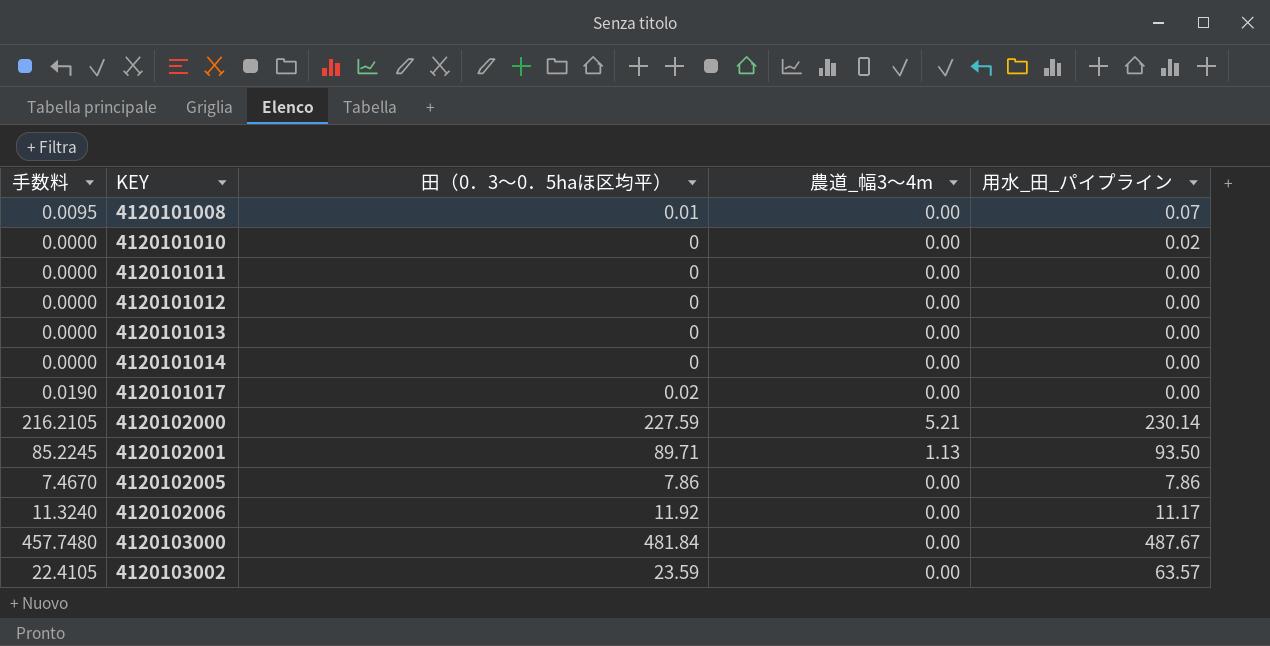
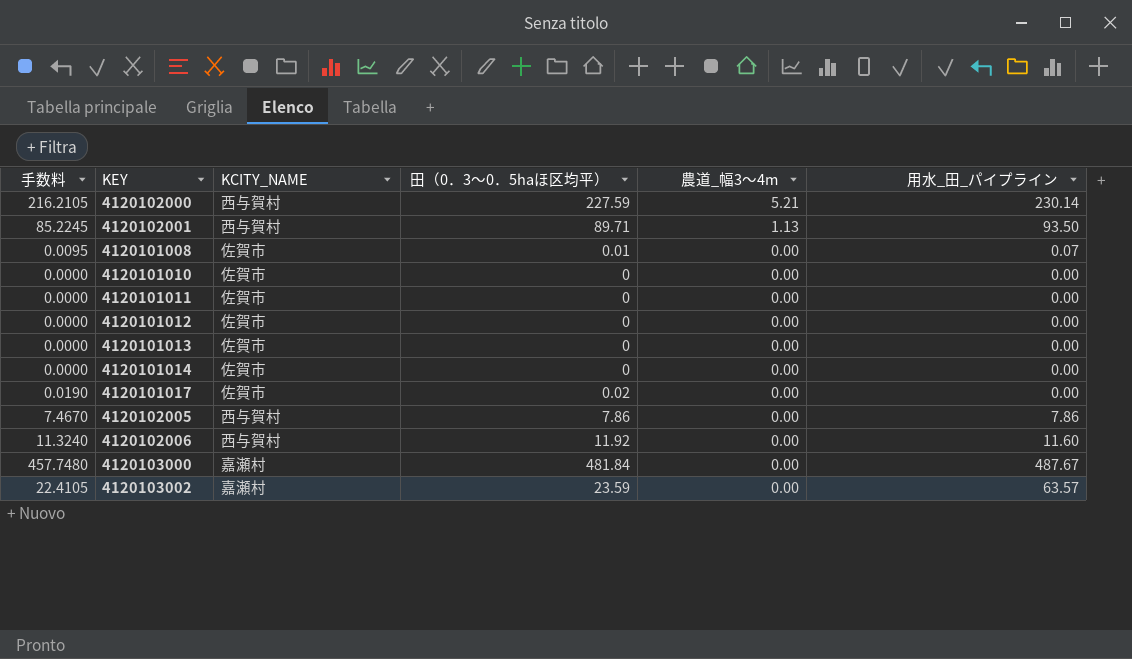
row order: KEY ascending -> 農道_幅3～4m descending
column KCITY_NAME | position: none -> 3
4120101010 | 用水_田_パイプライン: 0.02 -> 0.00
4120102006 | 用水_田_パイプライン: 11.17 -> 11.60

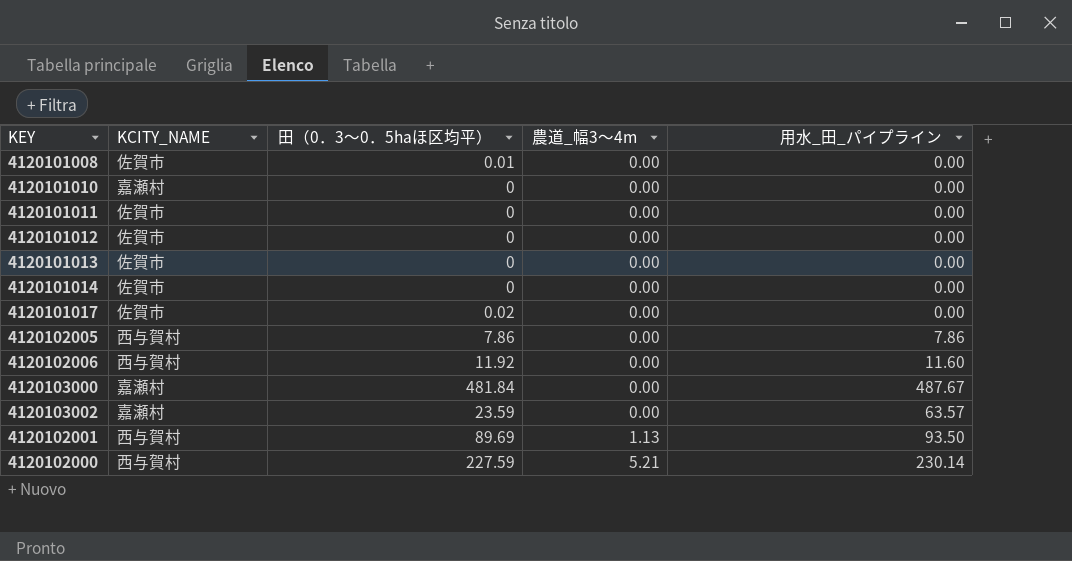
row order: 農道_幅3～4m descending -> 農道_幅3～4m ascending
column 手数料 | formula: [田（0．3～0．5haほ区均平）] * 0.95 -> none
4120101008 | 用水_田_パイプライン: 0.07 -> 0.00
4120101010 | KCITY_NAME: 佐賀市 -> 嘉瀬村
4120102001 | 田（0．3～0．5haほ区均平）: 89.71 -> 89.69

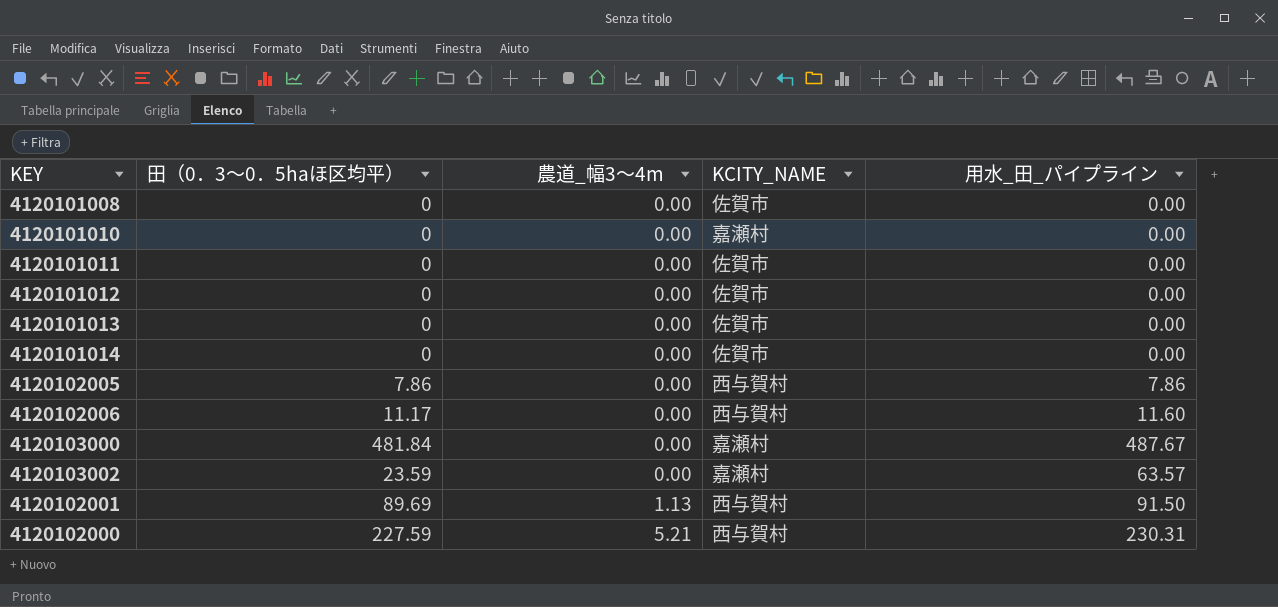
column KCITY_NAME | position: 2 -> 4
row 4120101017: 佐賀市 | 0.02 | 0.00 | 0.00 -> none
4120101008 | 田（0．3～0．5haほ区均平）: 0.01 -> 0
4120102006 | 田（0．3～0．5haほ区均平）: 11.92 -> 11.17
4120102001 | 用水_田_パイプライン: 93.50 -> 91.50
4120102000 | 用水_田_パイプライン: 230.14 -> 230.31

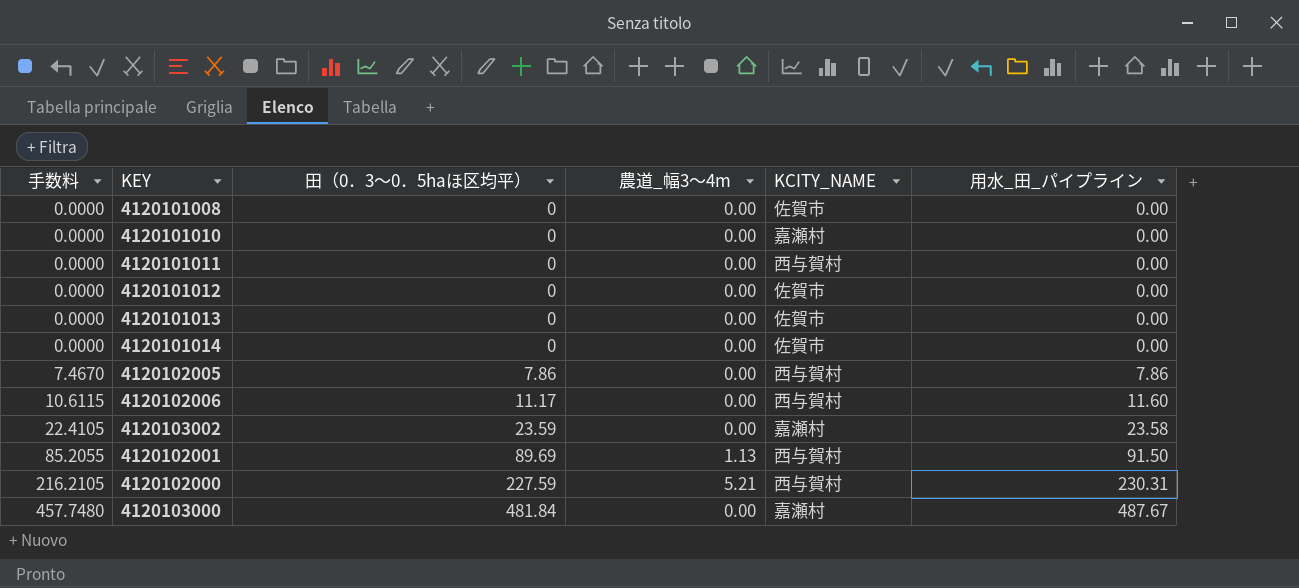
row order: 農道_幅3～4m ascending -> 手数料 ascending
column 手数料 | formula: none -> [田（0．3～0．5haほ区均平）] * 0.95
4120101011 | KCITY_NAME: 佐賀市 -> 西与賀村
4120103002 | 用水_田_パイプライン: 63.57 -> 23.58

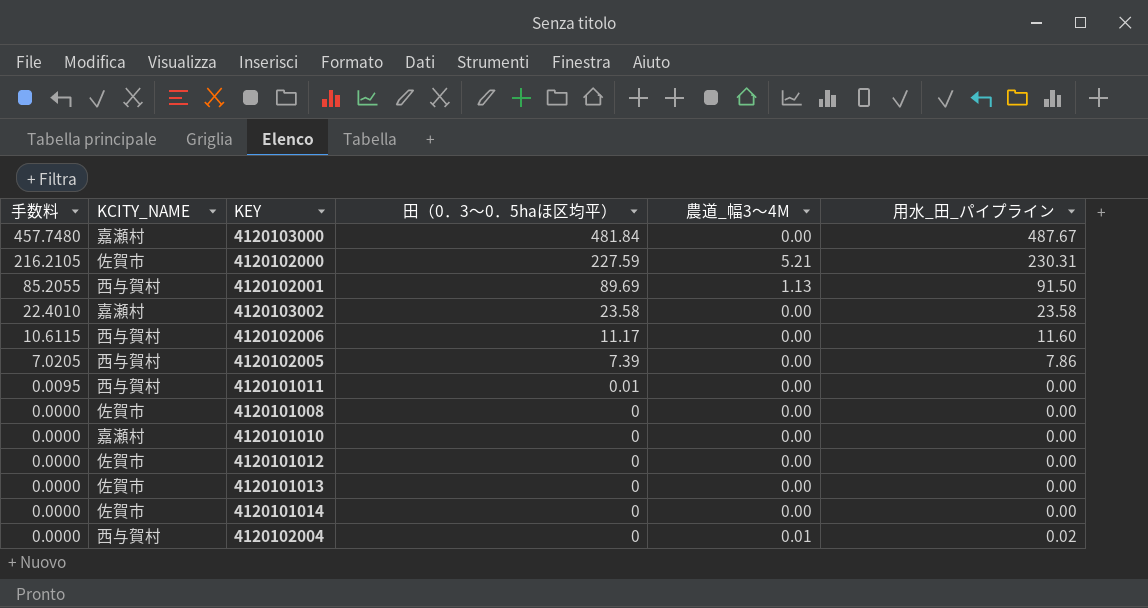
row order: 手数料 ascending -> 手数料 descending
column KCITY_NAME | position: 5 -> 2
column name: 農道_幅3～4m -> 農道_幅3～4M
4120102000 | KCITY_NAME: 西与賀村 -> 佐賀市
4120103002 | 手数料: 22.4105 -> 22.4010
4120103002 | 田（0．3～0．5haほ区均平）: 23.59 -> 23.58
4120102005 | 手数料: 7.4670 -> 7.0205
4120102005 | 田（0．3～0．5haほ区均平）: 7.86 -> 7.39
4120101011 | 手数料: 0.0000 -> 0.0095
4120101011 | 田（0．3～0．5haほ区均平）: 0 -> 0.01
row 4120102004: none -> 0.0000 | 西与賀村 | 0 | 0.01 | 0.02

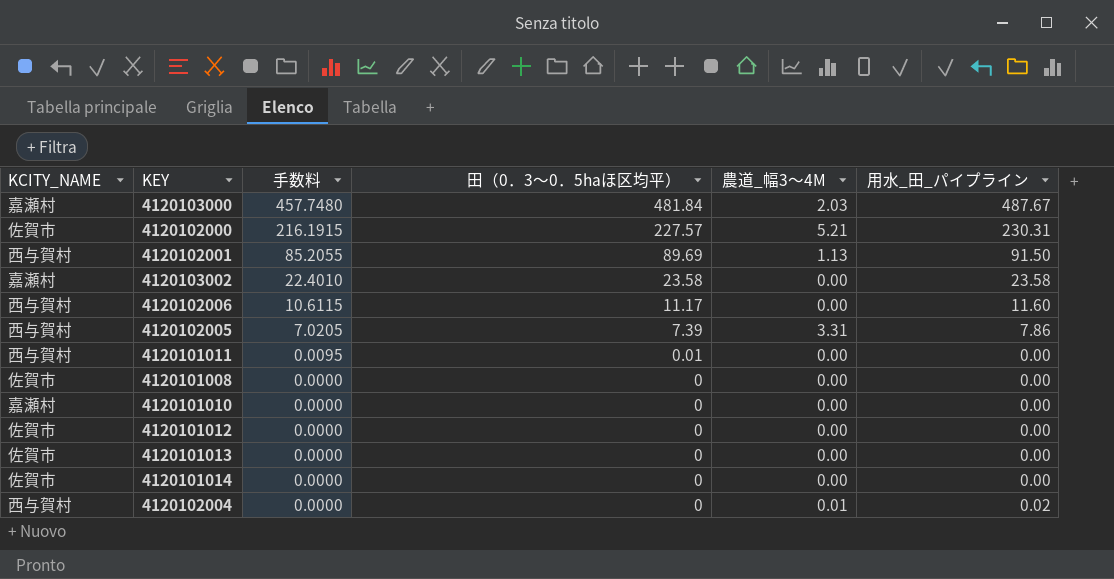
column 手数料 | position: 1 -> 3
4120103000 | 農道_幅3～4M: 0.00 -> 2.03
4120102000 | 手数料: 216.2105 -> 216.1915
4120102000 | 田（0．3～0．5haほ区均平）: 227.59 -> 227.57
4120102005 | 農道_幅3～4M: 0.00 -> 3.31

